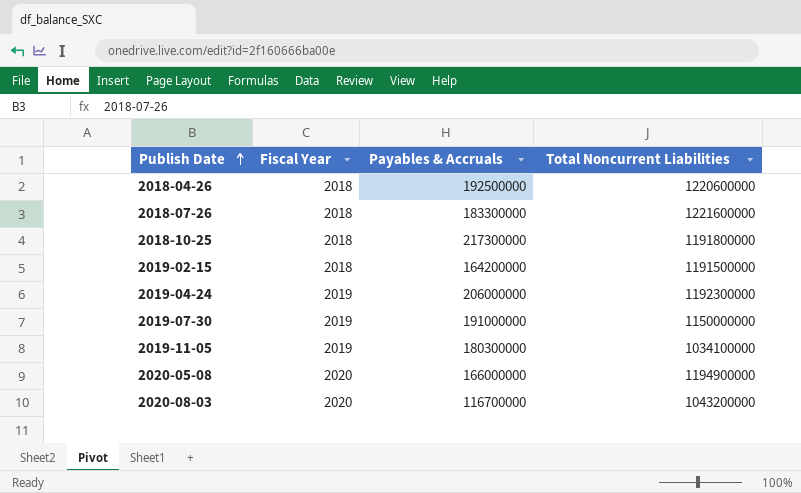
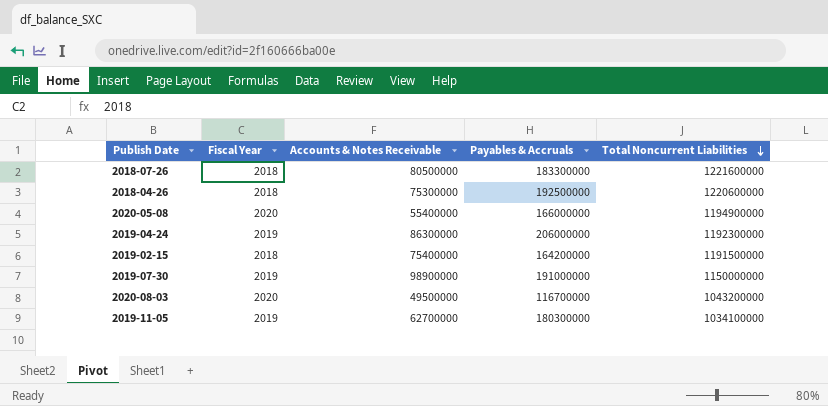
row order: Publish Date ascending -> Total Noncurrent Liabilities descending
column Accounts & Notes Receivable | position: none -> 3
row 2018-10-25: 2018 | 217300000 | 1191800000 -> none

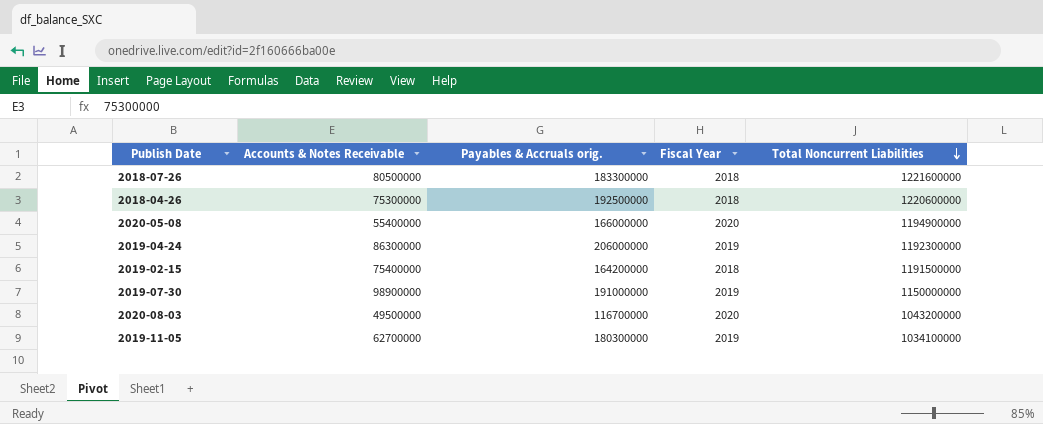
column name: Payables & Accruals -> Payables & Accruals orig.
column Fiscal Year | position: 2 -> 4

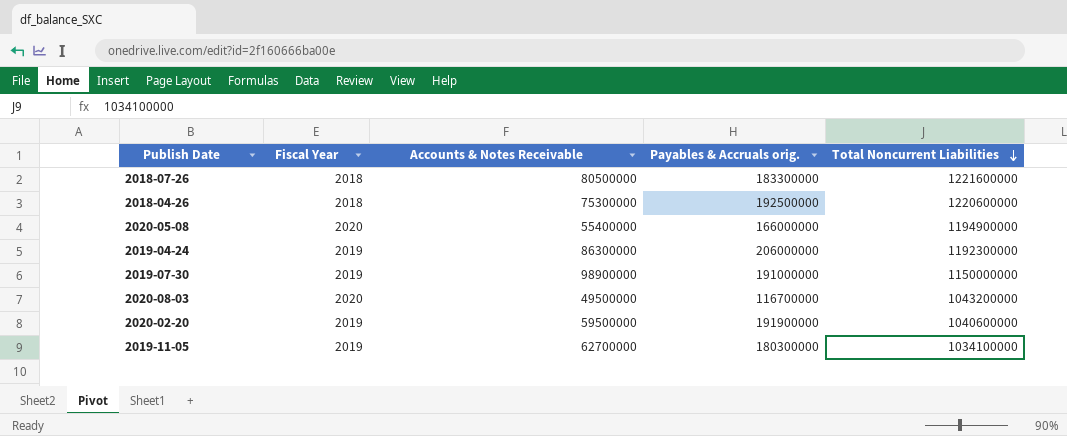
column Fiscal Year | position: 4 -> 2
row 2019-02-15: 75400000 | 164200000 | 2018 | 1191500000 -> none
row 2020-02-20: none -> 2019 | 59500000 | 191900000 | 1040600000

